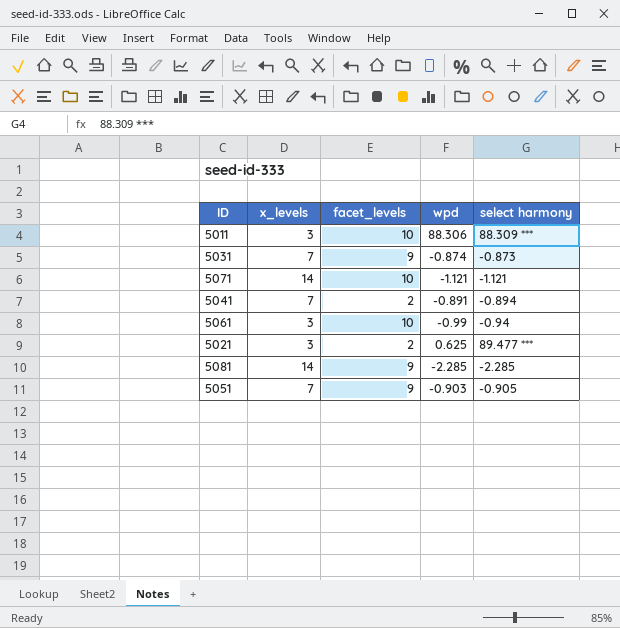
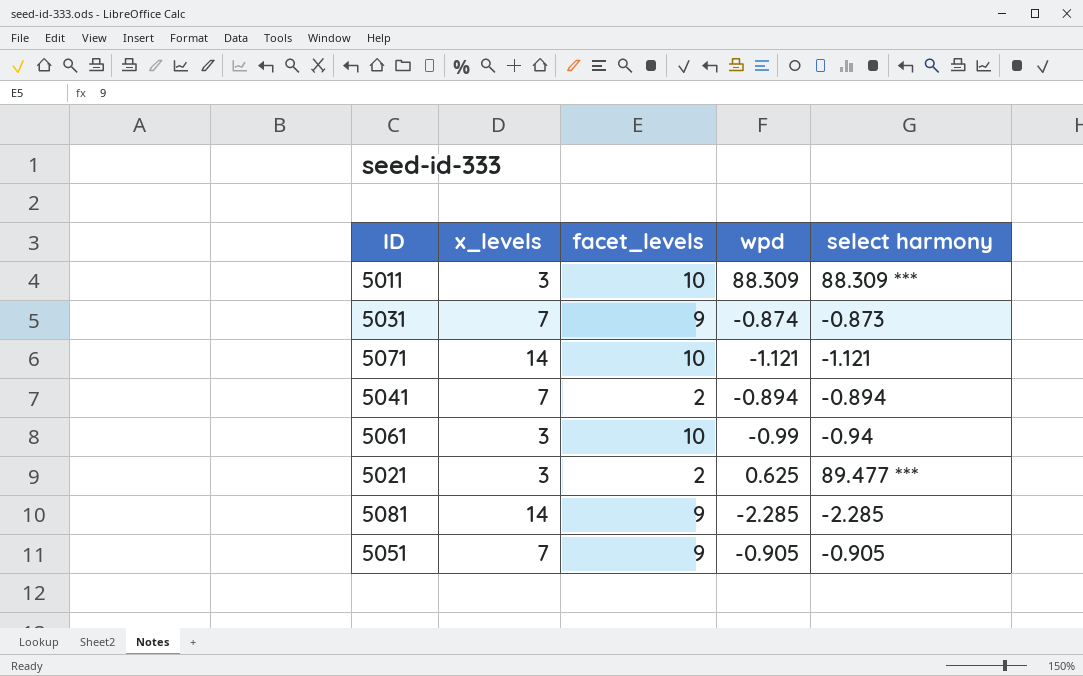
5011 | wpd: 88.306 -> 88.309
5041 | wpd: -0.891 -> -0.894
5051 | wpd: -0.903 -> -0.905

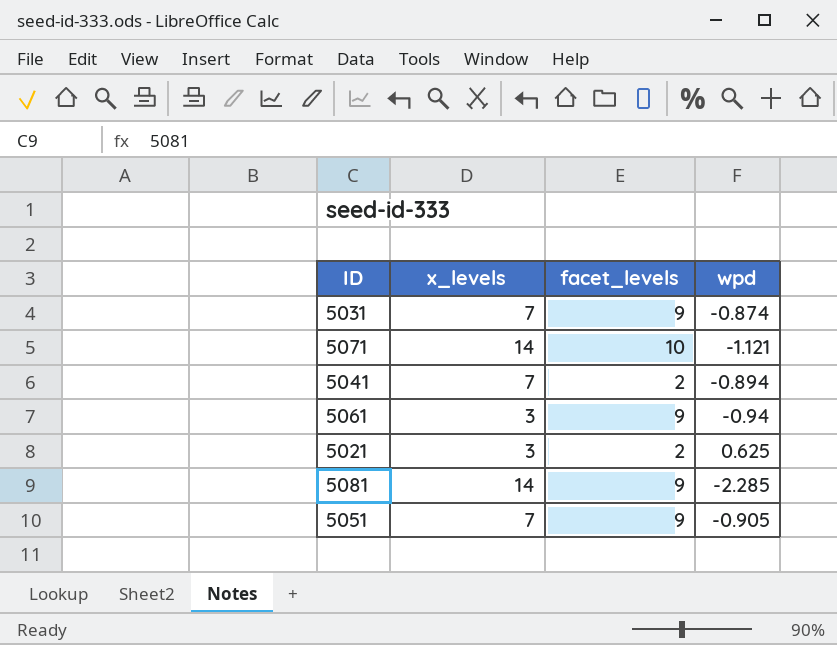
column select harmony | position: 5 -> none
row 5011: 3 | 10 | 88.309 | 88.309 *** -> none
5061 | facet_levels: 10 -> 9
5061 | wpd: -0.99 -> -0.94

